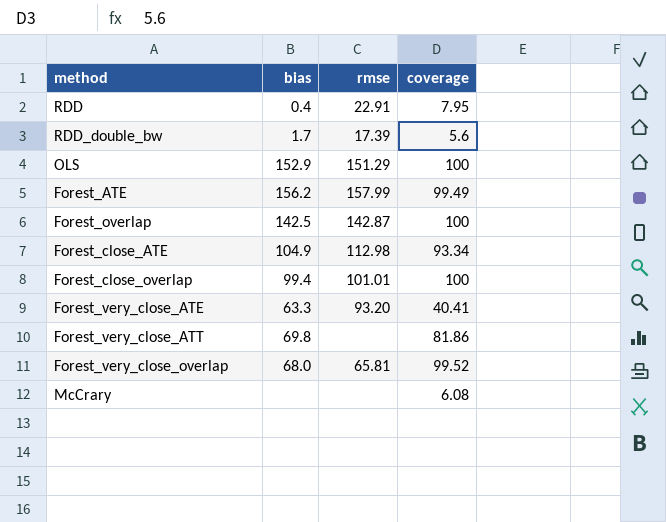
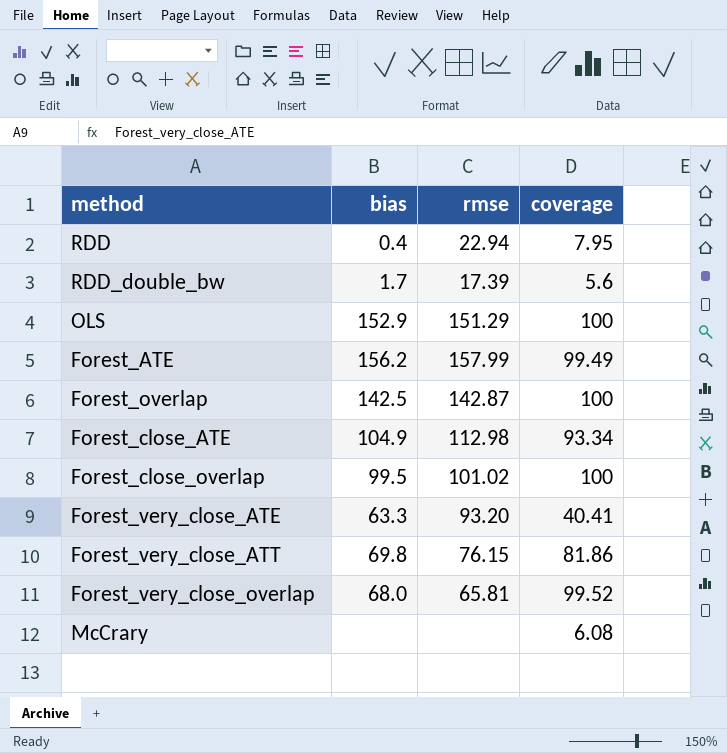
RDD | rmse: 22.91 -> 22.94
Forest_close_overlap | bias: 99.4 -> 99.5
Forest_close_overlap | rmse: 101.01 -> 101.02
Forest_very_close_ATT | rmse: none -> 76.15

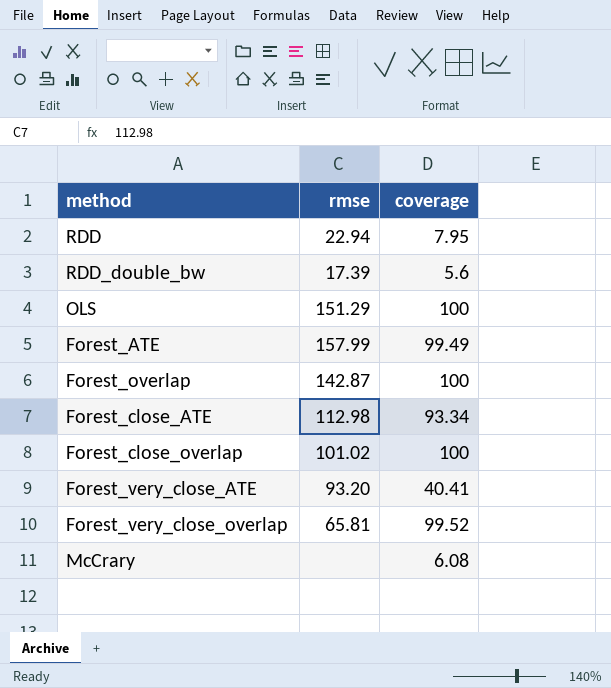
column bias | position: 2 -> none
row Forest_very_close_ATT: 69.8 | 76.15 | 81.86 -> none

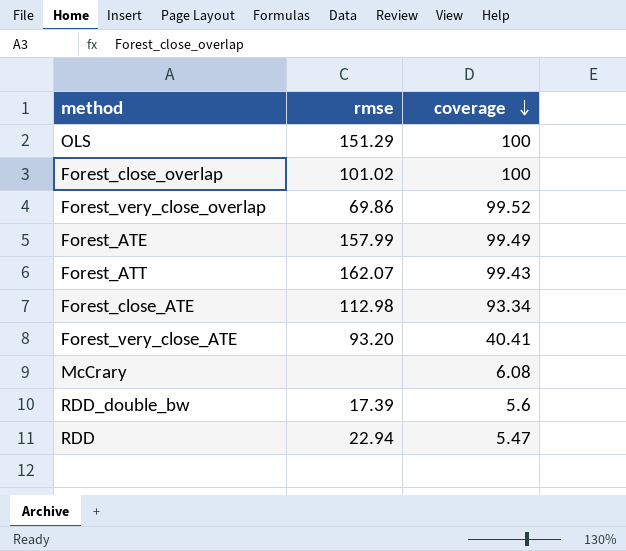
row order: none -> coverage descending
row Forest_overlap: 142.87 | 100 -> none
Forest_very_close_overlap | rmse: 65.81 -> 69.86
row Forest_ATT: none -> 162.07 | 99.43
RDD | coverage: 7.95 -> 5.47

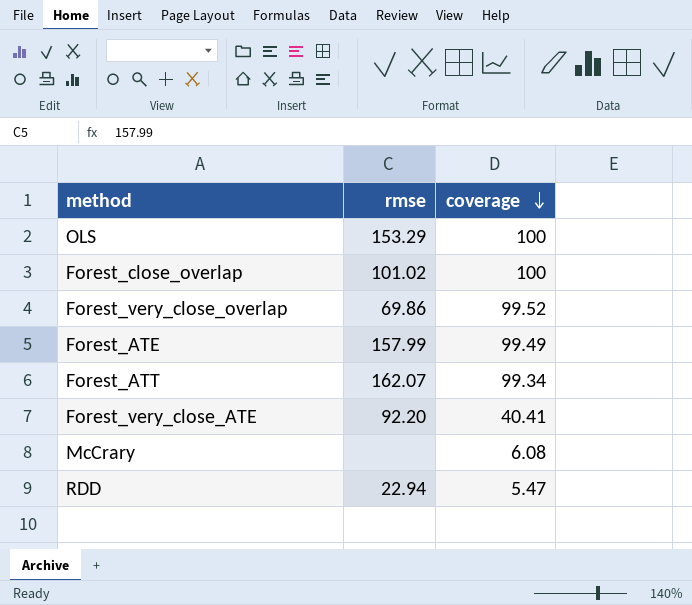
row Forest_close_ATE: 112.98 | 93.34 -> none
row RDD_double_bw: 17.39 | 5.6 -> none
OLS | rmse: 151.29 -> 153.29
Forest_ATT | coverage: 99.43 -> 99.34
Forest_very_close_ATE | rmse: 93.20 -> 92.20

